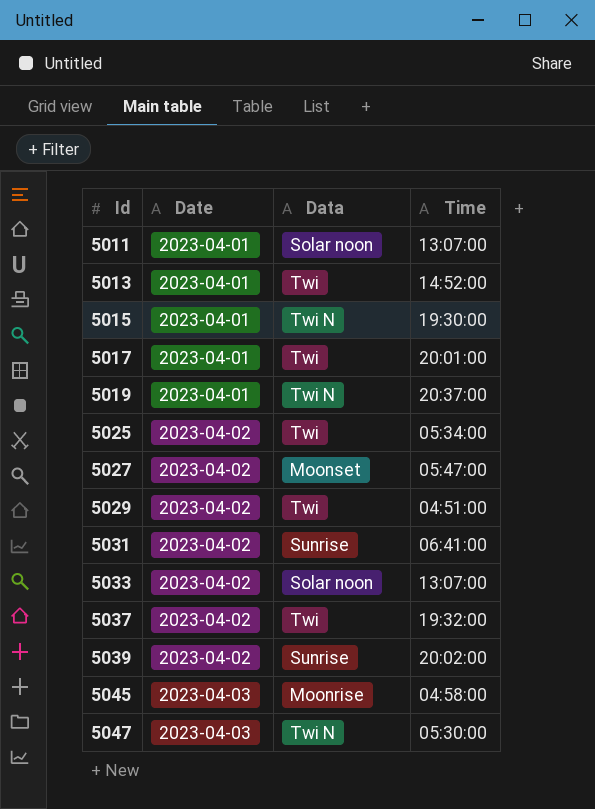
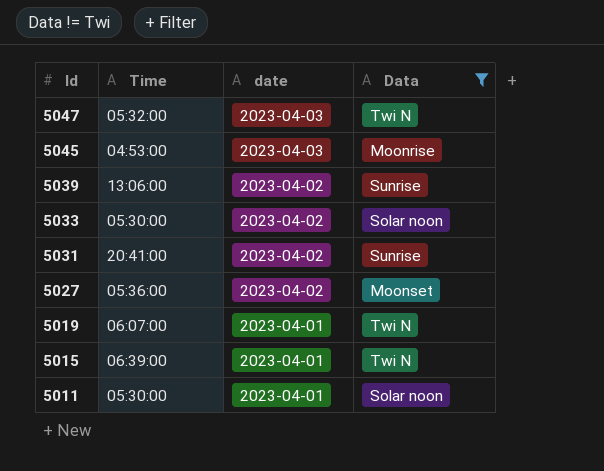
filter: none -> Data != Twi
row order: Id ascending -> Id descending
column Time | position: 4 -> 2
column name: Date -> date
5047 | Time: 05:30:00 -> 05:32:00
5045 | Time: 04:58:00 -> 04:53:00
5039 | Time: 20:02:00 -> 13:06:00
5033 | Time: 13:07:00 -> 05:30:00
5031 | Time: 06:41:00 -> 20:41:00
5027 | Time: 05:47:00 -> 05:36:00
5019 | Time: 20:37:00 -> 06:07:00
5015 | Time: 19:30:00 -> 06:39:00
5011 | Time: 13:07:00 -> 05:30:00

